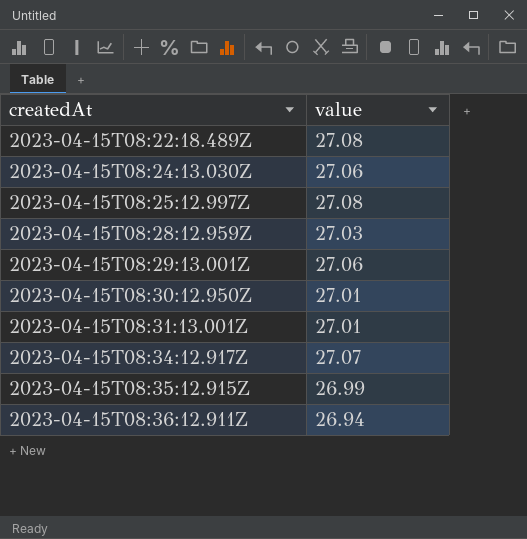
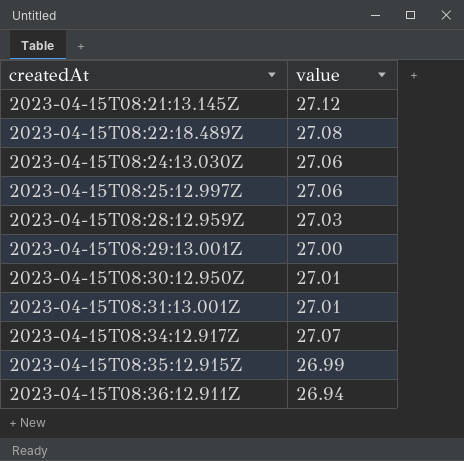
row 2023-04-15T08:21:13.145Z: none -> 27.12
2023-04-15T08:25:12.997Z | value: 27.08 -> 27.06
2023-04-15T08:29:13.001Z | value: 27.06 -> 27.00

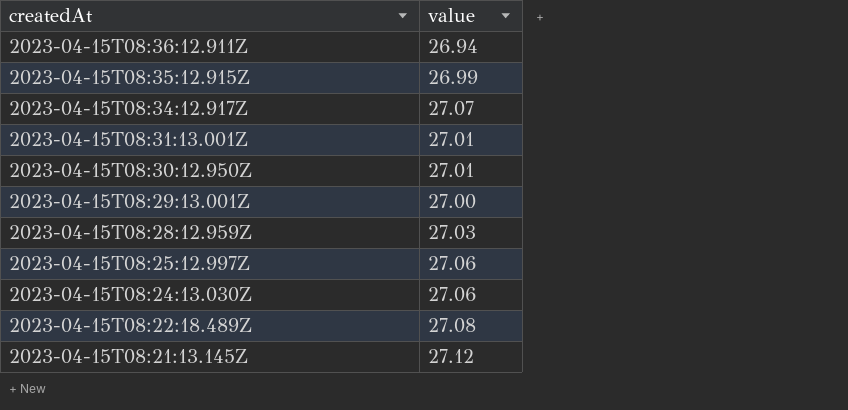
row order: createdAt ascending -> createdAt descending

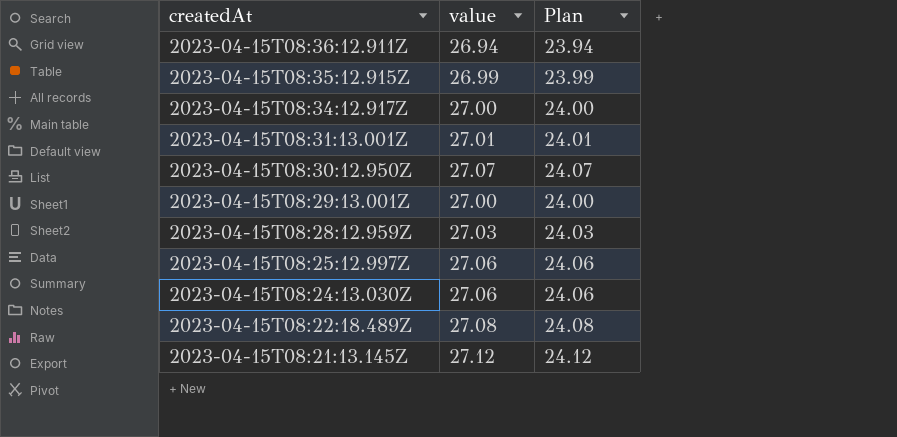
column Plan | formula: none -> [value] - 3
2023-04-15T08:34:12.917Z | value: 27.07 -> 27.00
2023-04-15T08:30:12.950Z | value: 27.01 -> 27.07

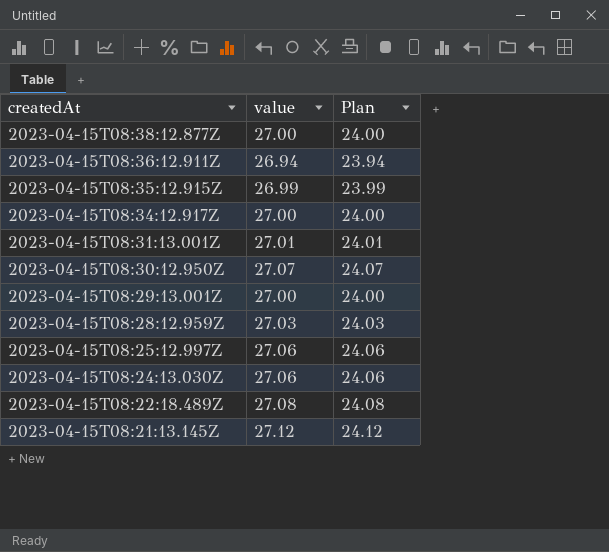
row 2023-04-15T08:38:12.877Z: none -> 27.00 | 24.00

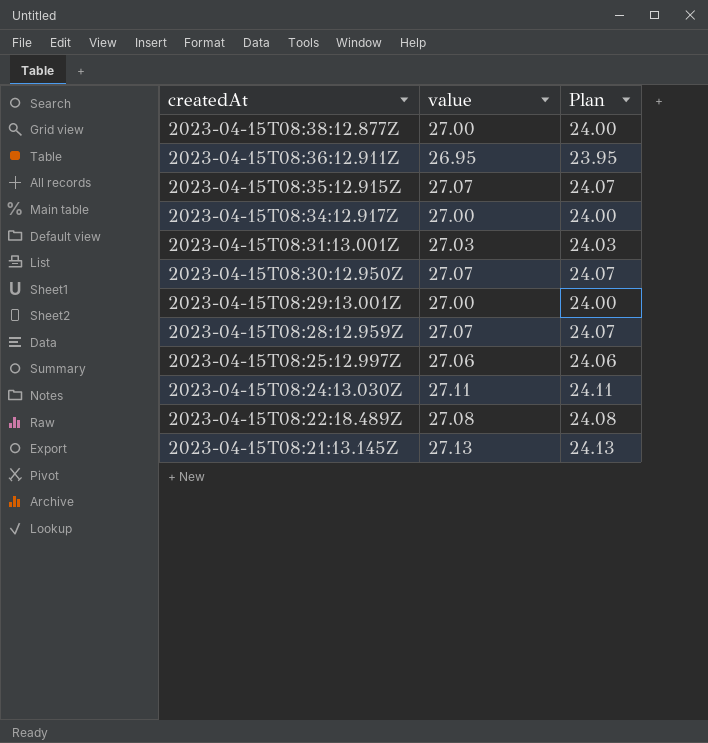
2023-04-15T08:36:12.911Z | value: 26.94 -> 26.95
2023-04-15T08:36:12.911Z | Plan: 23.94 -> 23.95
2023-04-15T08:35:12.915Z | value: 26.99 -> 27.07
2023-04-15T08:35:12.915Z | Plan: 23.99 -> 24.07
2023-04-15T08:31:13.001Z | value: 27.01 -> 27.03
2023-04-15T08:31:13.001Z | Plan: 24.01 -> 24.03
2023-04-15T08:28:12.959Z | value: 27.03 -> 27.07
2023-04-15T08:28:12.959Z | Plan: 24.03 -> 24.07
2023-04-15T08:24:13.030Z | value: 27.06 -> 27.11
2023-04-15T08:24:13.030Z | Plan: 24.06 -> 24.11
2023-04-15T08:21:13.145Z | value: 27.12 -> 27.13
2023-04-15T08:21:13.145Z | Plan: 24.12 -> 24.13

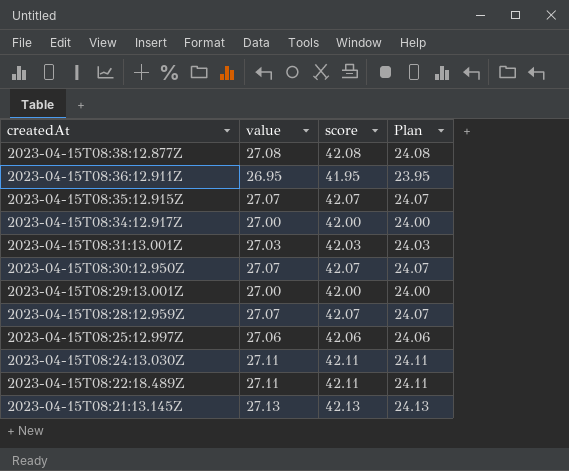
column score | formula: none -> [value] + 15
2023-04-15T08:38:12.877Z | value: 27.00 -> 27.08
2023-04-15T08:38:12.877Z | Plan: 24.00 -> 24.08
2023-04-15T08:22:18.489Z | value: 27.08 -> 27.11
2023-04-15T08:22:18.489Z | Plan: 24.08 -> 24.11

